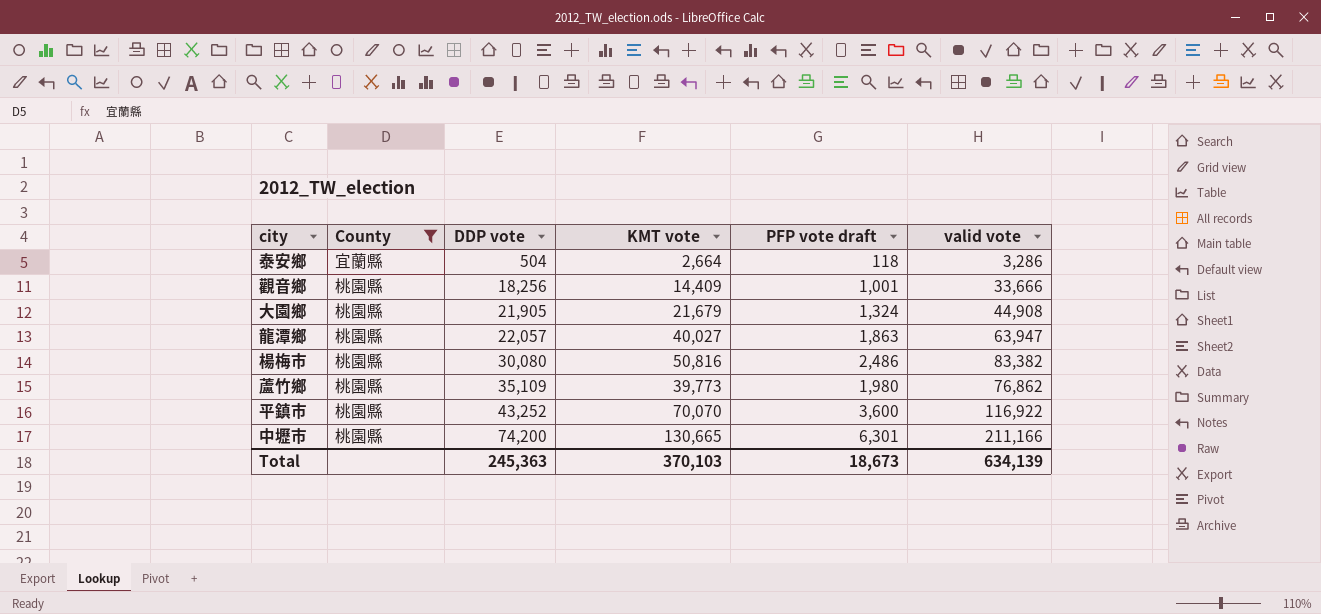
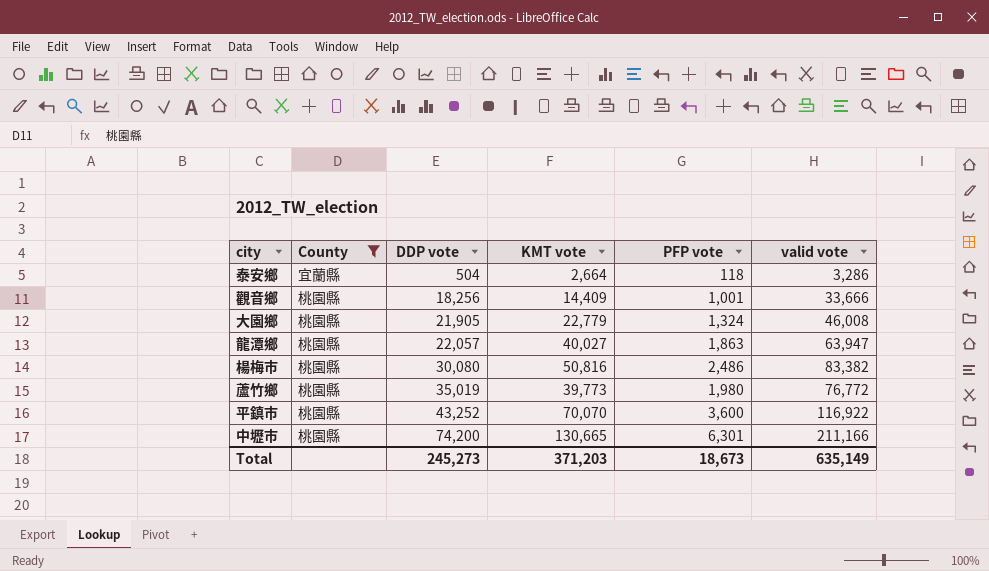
column name: PFP vote draft -> PFP vote
大園鄉 | KMT vote: 21,679 -> 22,779
大園鄉 | valid vote: 44,908 -> 46,008
蘆竹鄉 | DDP vote: 35,109 -> 35,019
蘆竹鄉 | valid vote: 76,862 -> 76,772
Total | DDP vote: 245,363 -> 245,273
Total | KMT vote: 370,103 -> 371,203
Total | valid vote: 634,139 -> 635,149

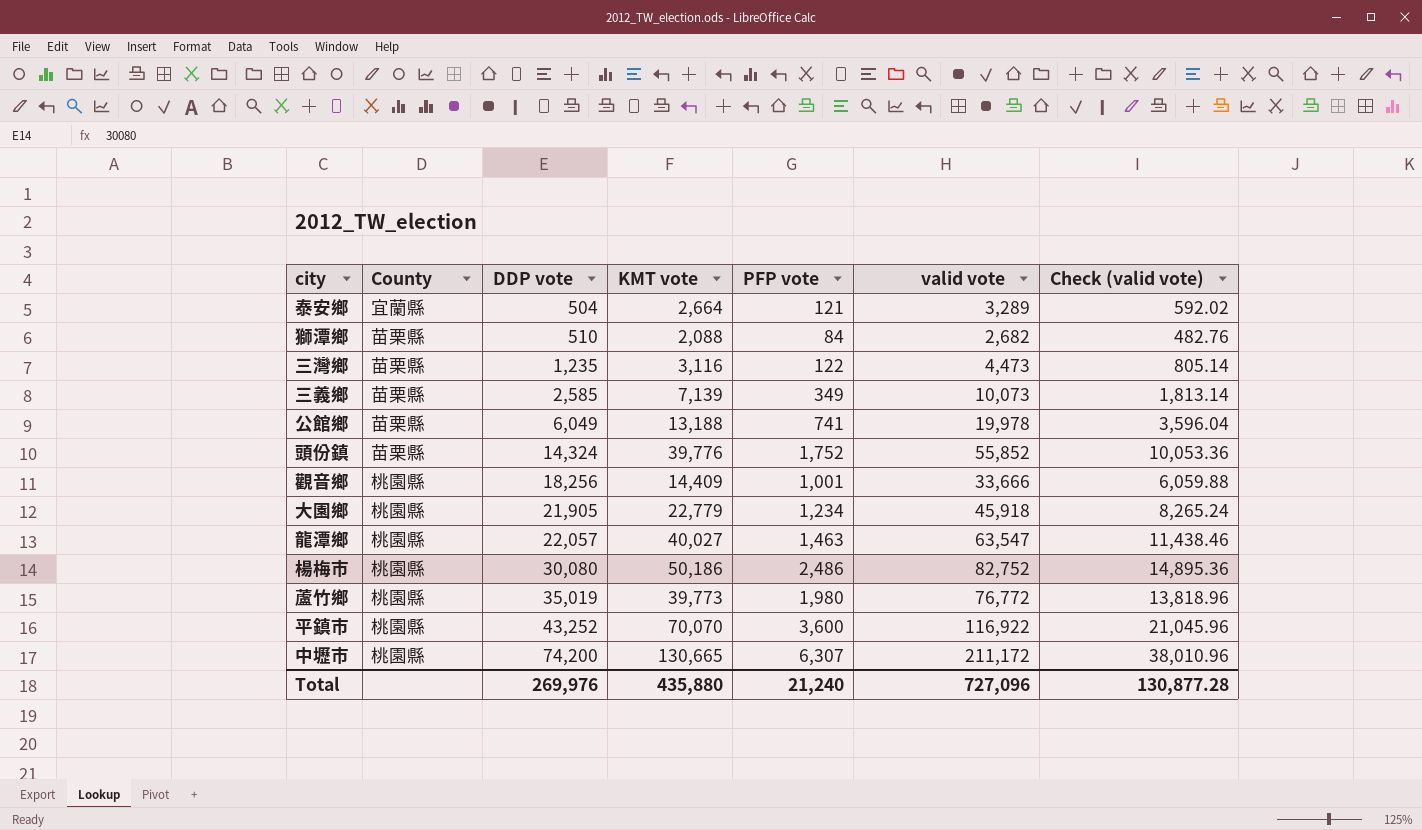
filter: County != 苗栗縣 -> none
column Check (valid vote) | formula: none -> [valid vote] * 0.18
泰安鄉 | PFP vote: 118 -> 121
泰安鄉 | valid vote: 3,286 -> 3,289
大園鄉 | PFP vote: 1,324 -> 1,234
大園鄉 | valid vote: 46,008 -> 45,918
龍潭鄉 | PFP vote: 1,863 -> 1,463
龍潭鄉 | valid vote: 63,947 -> 63,547
楊梅市 | KMT vote: 50,816 -> 50,186
楊梅市 | valid vote: 83,382 -> 82,752
中壢市 | PFP vote: 6,301 -> 6,307
中壢市 | valid vote: 211,166 -> 211,172
Total | DDP vote: 245,273 -> 269,976
Total | KMT vote: 371,203 -> 435,880
Total | PFP vote: 18,673 -> 21,240
Total | valid vote: 635,149 -> 727,096

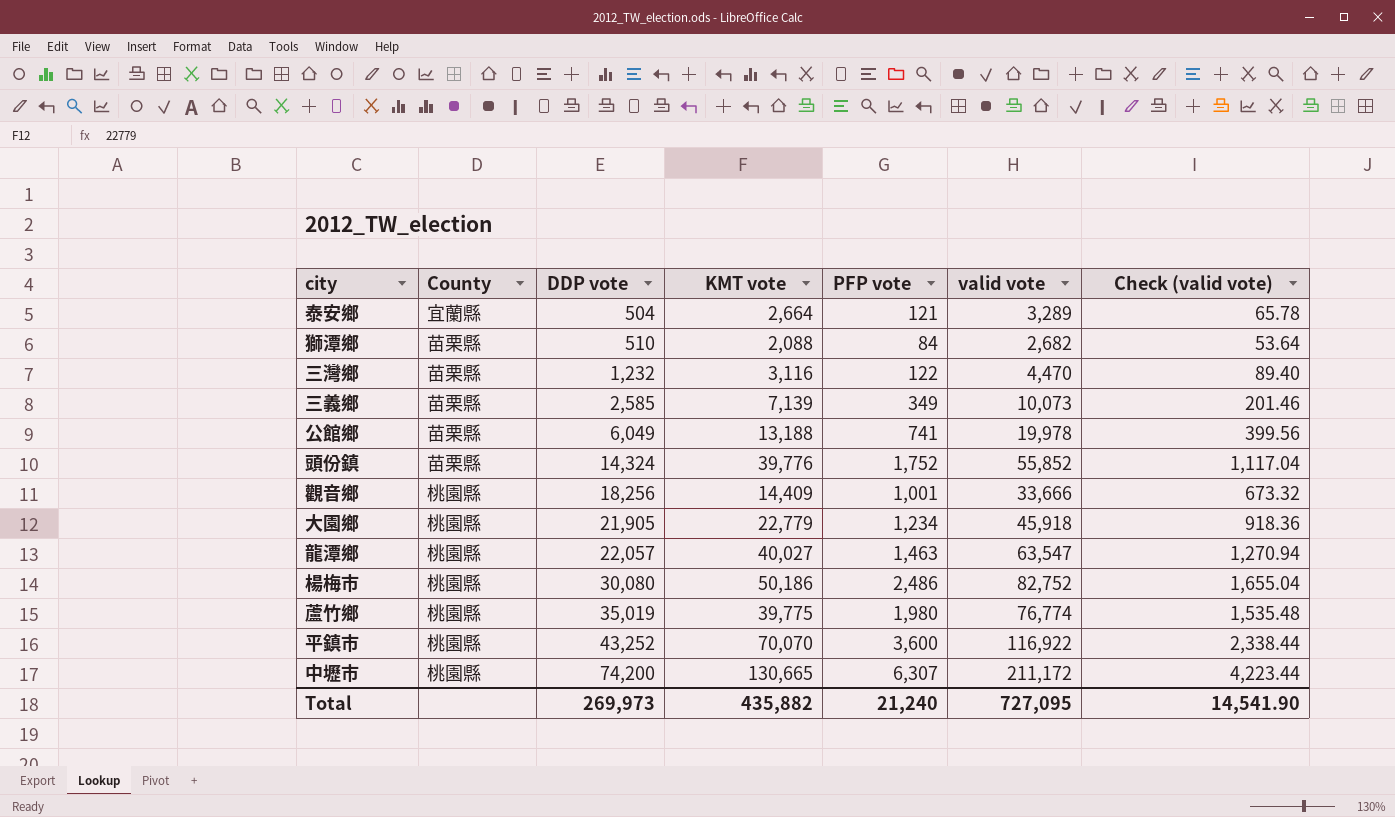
column Check (valid vote) | formula: [valid vote] * 0.18 -> [valid vote] * 0.02
三灣鄉 | DDP vote: 1,235 -> 1,232
三灣鄉 | valid vote: 4,473 -> 4,470
蘆竹鄉 | KMT vote: 39,773 -> 39,775
蘆竹鄉 | valid vote: 76,772 -> 76,774
Total | DDP vote: 269,976 -> 269,973
Total | KMT vote: 435,880 -> 435,882
Total | valid vote: 727,096 -> 727,095
Total | Check (valid vote): 130,877.28 -> 14,541.90

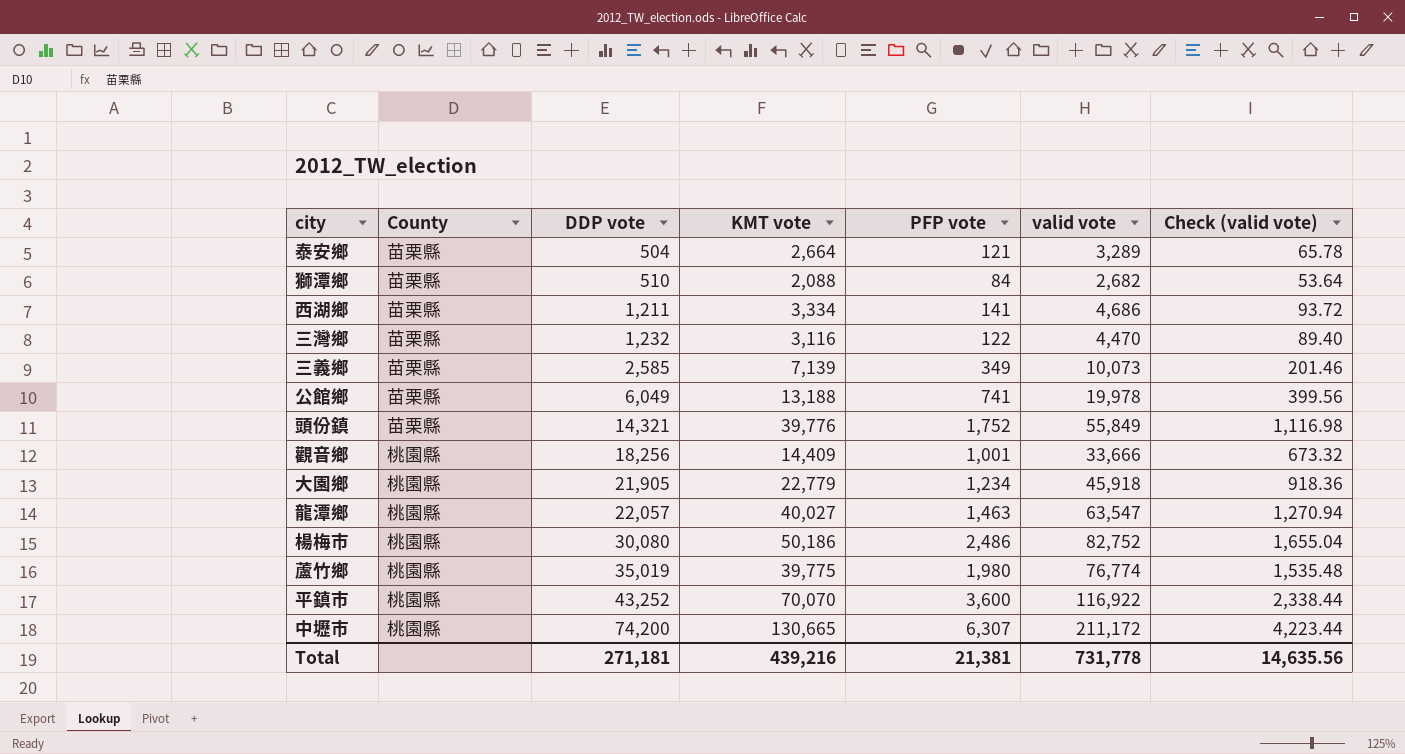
泰安鄉 | County: 宜蘭縣 -> 苗栗縣
row 西湖鄉: none -> 苗栗縣 | 1,211 | 3,334 | 141 | 4,686 | 93.72
頭份鎮 | DDP vote: 14,324 -> 14,321
頭份鎮 | valid vote: 55,852 -> 55,849
頭份鎮 | Check (valid vote): 1,117.04 -> 1,116.98
Total | DDP vote: 269,973 -> 271,181
Total | KMT vote: 435,882 -> 439,216
Total | PFP vote: 21,240 -> 21,381
Total | valid vote: 727,095 -> 731,778
Total | Check (valid vote): 14,541.90 -> 14,635.56

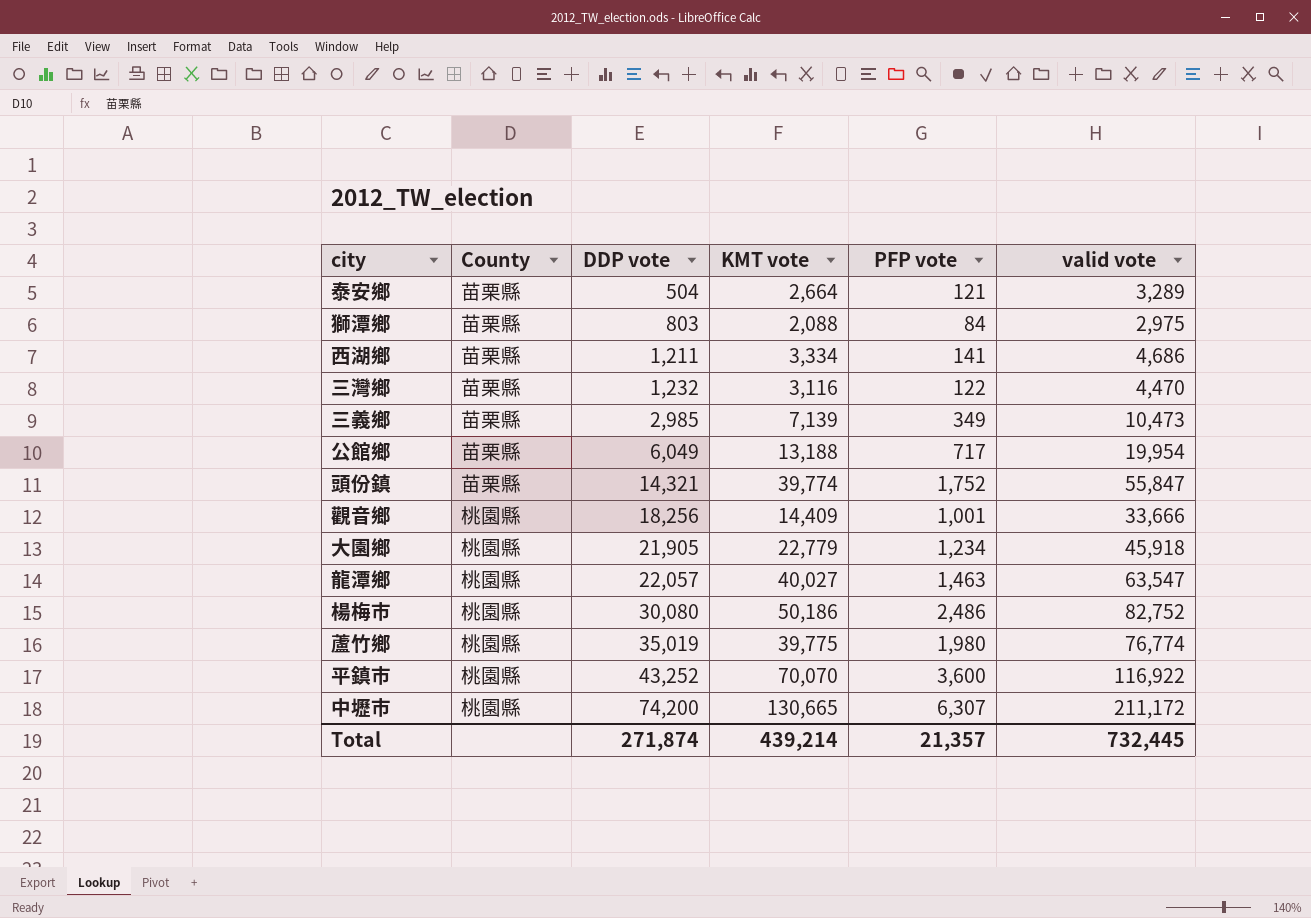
column Check (valid vote) | formula: [valid vote] * 0.02 -> none
獅潭鄉 | DDP vote: 510 -> 803
獅潭鄉 | valid vote: 2,682 -> 2,975
三義鄉 | DDP vote: 2,585 -> 2,985
三義鄉 | valid vote: 10,073 -> 10,473
公館鄉 | PFP vote: 741 -> 717
公館鄉 | valid vote: 19,978 -> 19,954
頭份鎮 | KMT vote: 39,776 -> 39,774
頭份鎮 | valid vote: 55,849 -> 55,847
Total | DDP vote: 271,181 -> 271,874
Total | KMT vote: 439,216 -> 439,214
Total | PFP vote: 21,381 -> 21,357
Total | valid vote: 731,778 -> 732,445

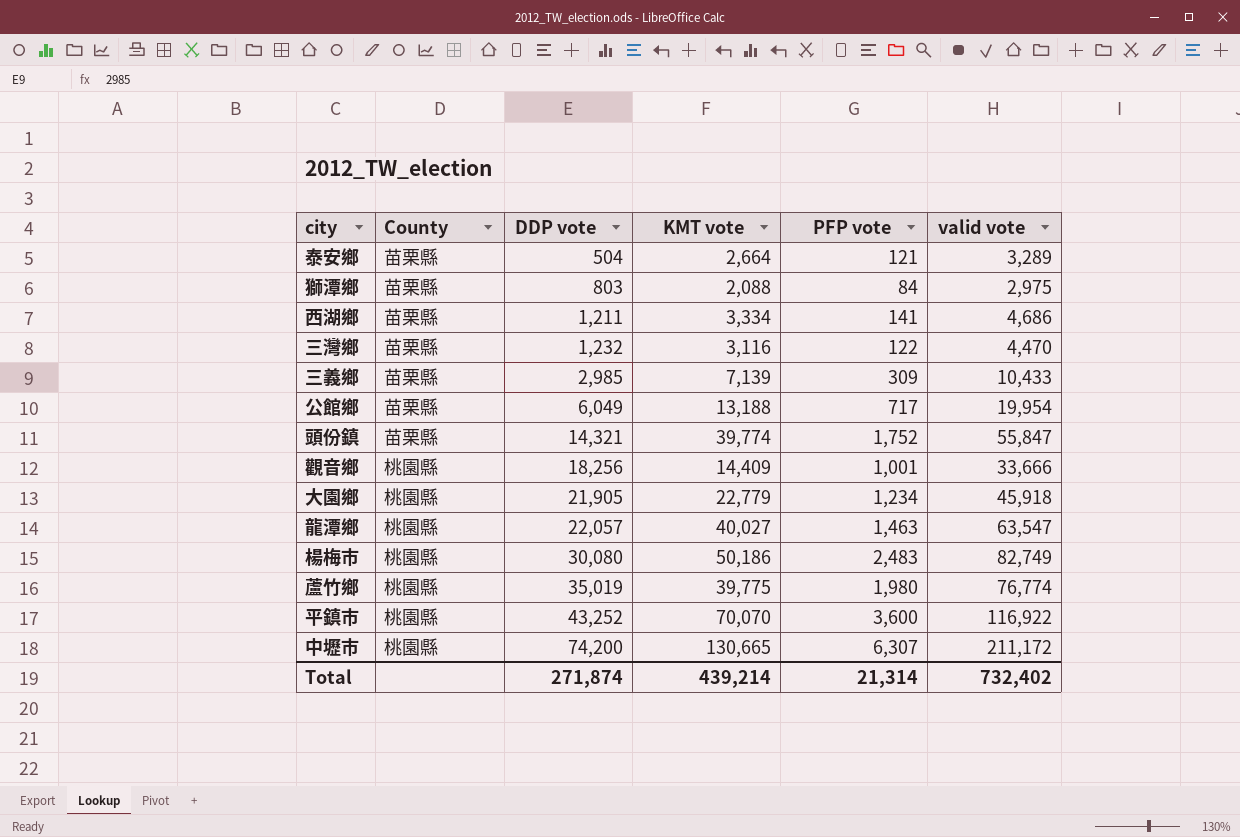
三義鄉 | PFP vote: 349 -> 309
三義鄉 | valid vote: 10,473 -> 10,433
楊梅市 | PFP vote: 2,486 -> 2,483
楊梅市 | valid vote: 82,752 -> 82,749
Total | PFP vote: 21,357 -> 21,314
Total | valid vote: 732,445 -> 732,402

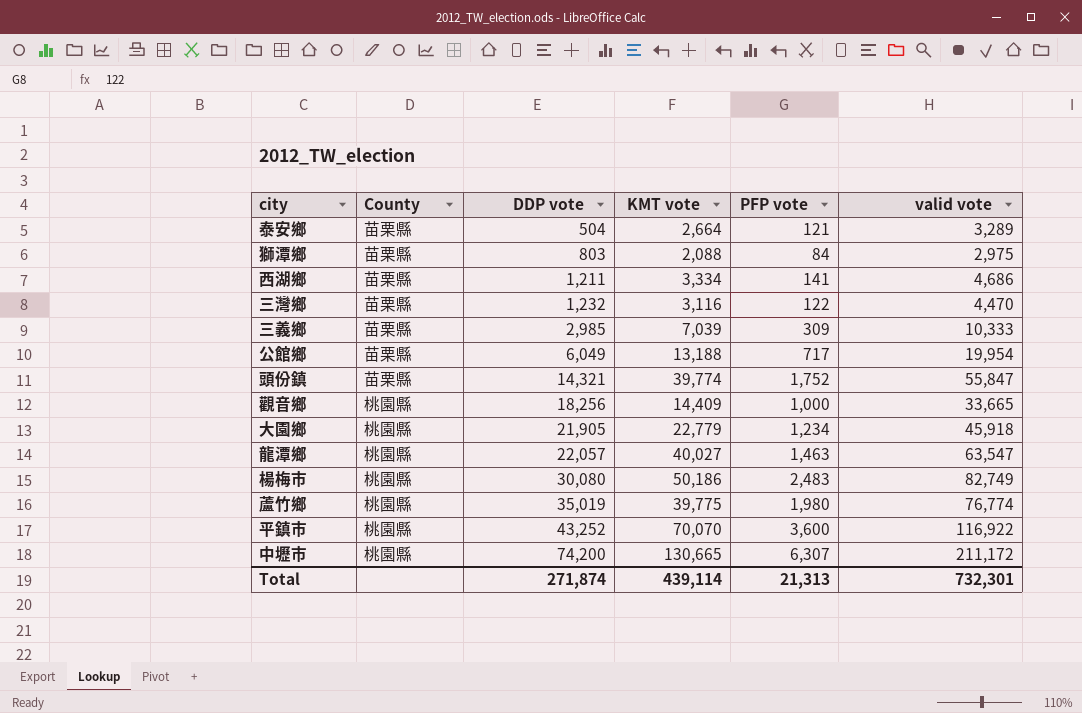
三義鄉 | KMT vote: 7,139 -> 7,039
三義鄉 | valid vote: 10,433 -> 10,333
觀音鄉 | PFP vote: 1,001 -> 1,000
觀音鄉 | valid vote: 33,666 -> 33,665
Total | KMT vote: 439,214 -> 439,114
Total | PFP vote: 21,314 -> 21,313
Total | valid vote: 732,402 -> 732,301

